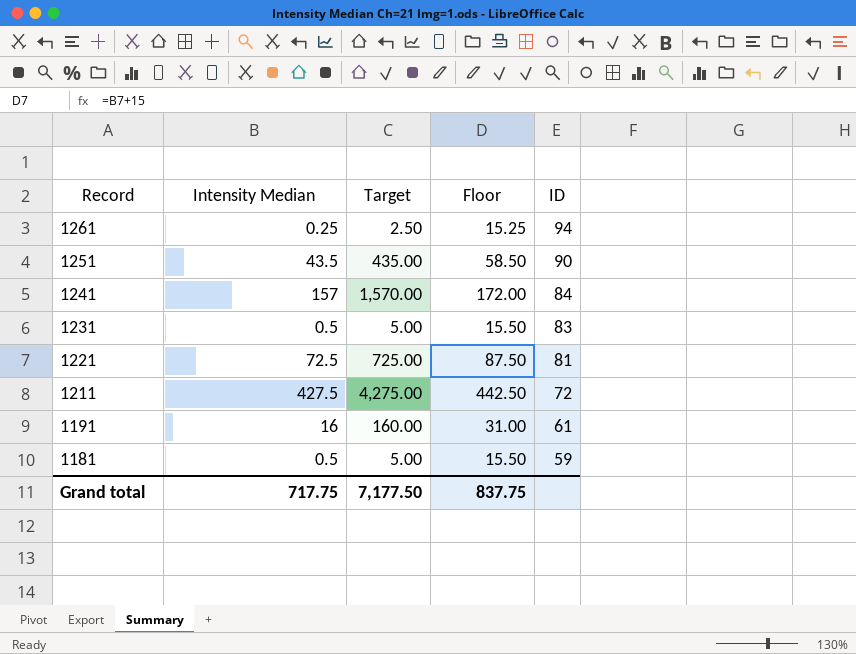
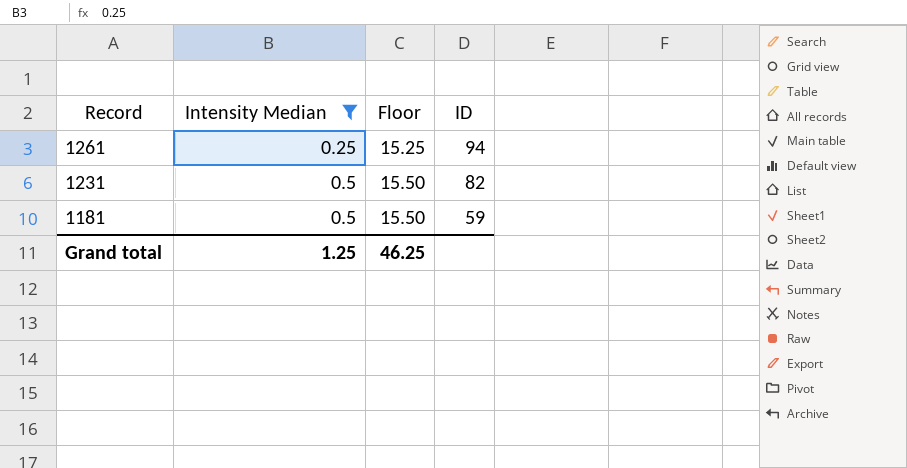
filter: none -> Intensity Median <= 0.5
column Target | formula: [Intensity Median] * 10 -> none
1231 | ID: 83 -> 82
Grand total | Intensity Median: 717.75 -> 1.25
Grand total | Floor: 837.75 -> 46.25

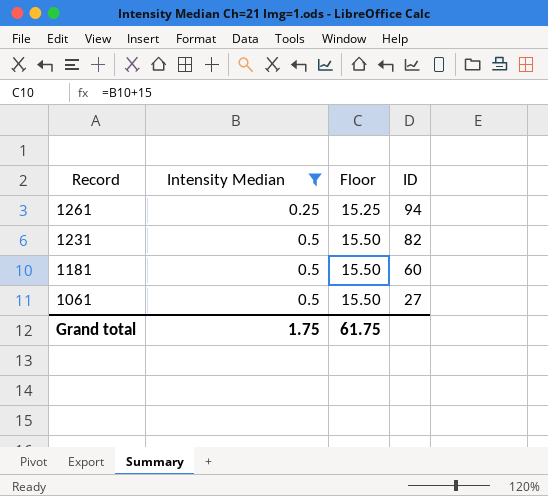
1181 | ID: 59 -> 60
row 1061: none -> 0.5 | 15.50 | 27
Grand total | Intensity Median: 1.25 -> 1.75
Grand total | Floor: 46.25 -> 61.75

